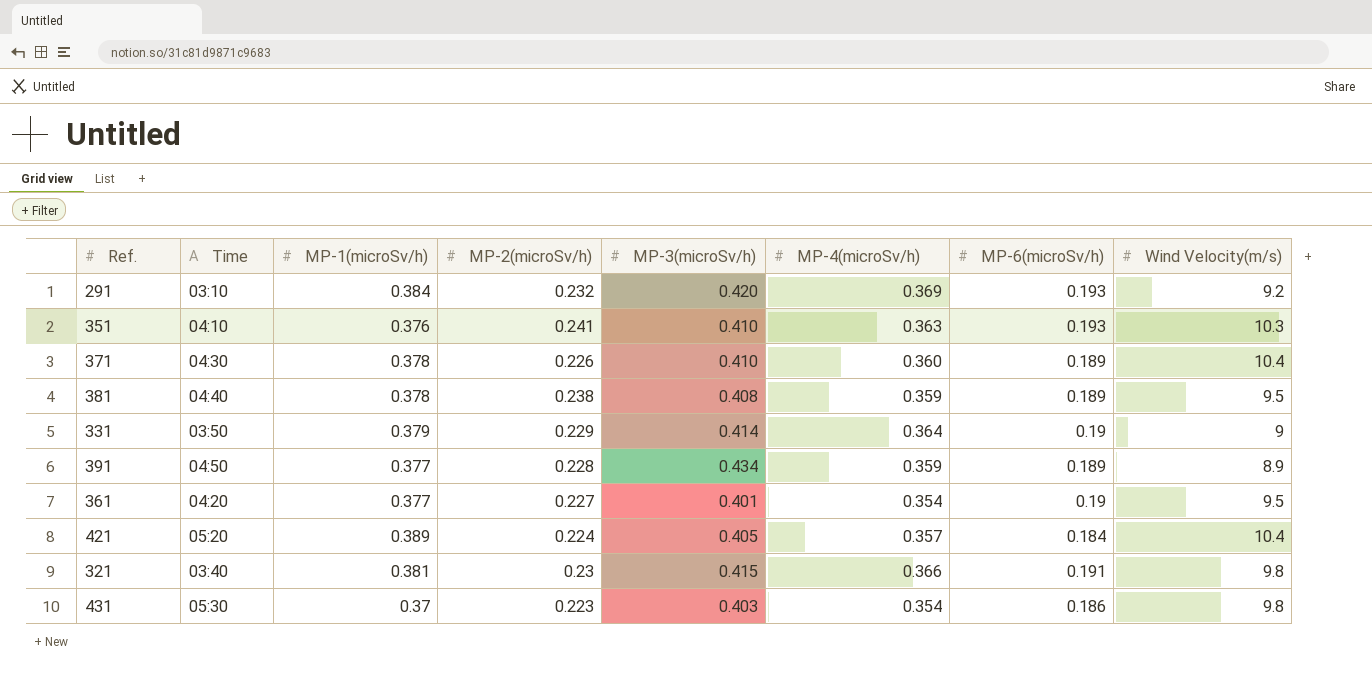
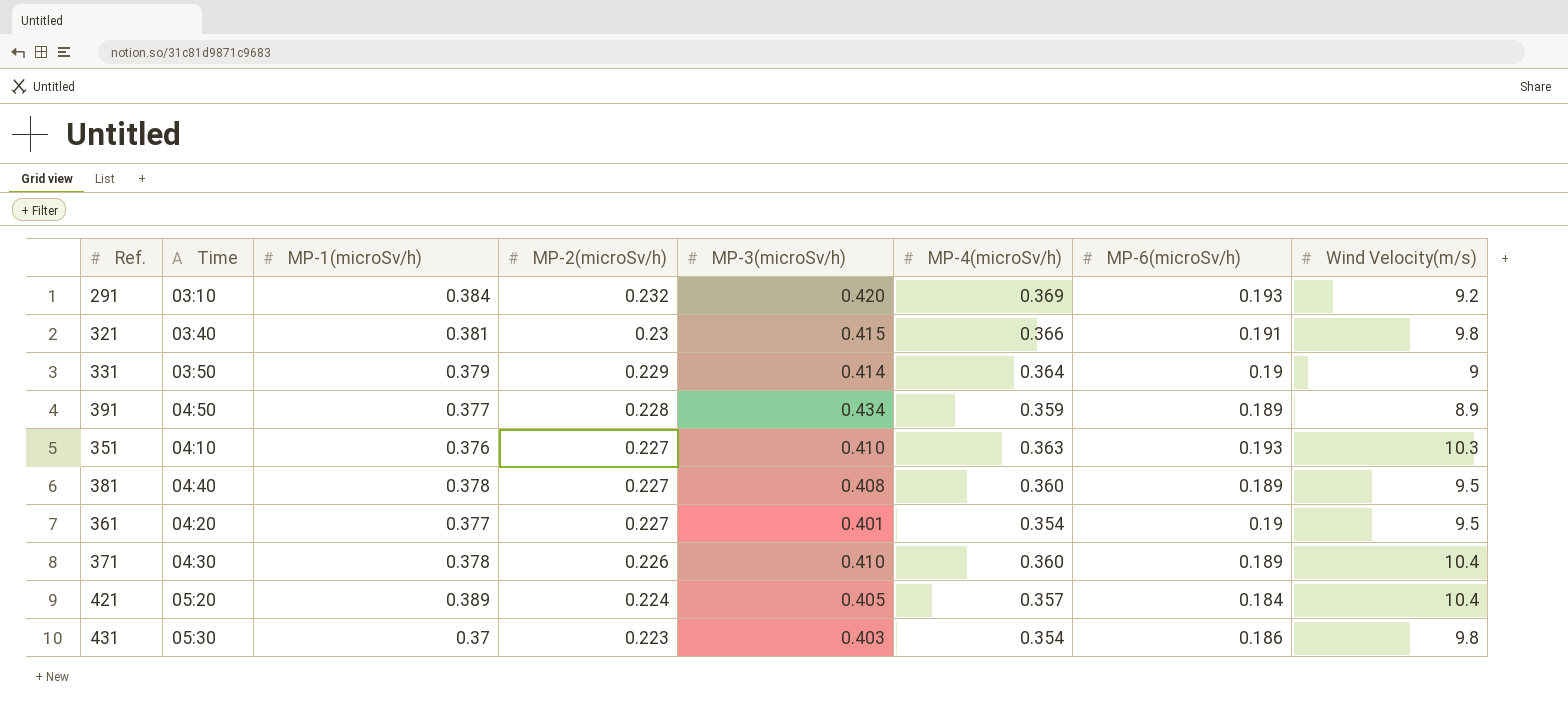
row order: none -> MP-2(microSv/h) descending
351 | MP-2(microSv/h): 0.241 -> 0.227
381 | MP-2(microSv/h): 0.238 -> 0.227
381 | MP-4(microSv/h): 0.359 -> 0.360

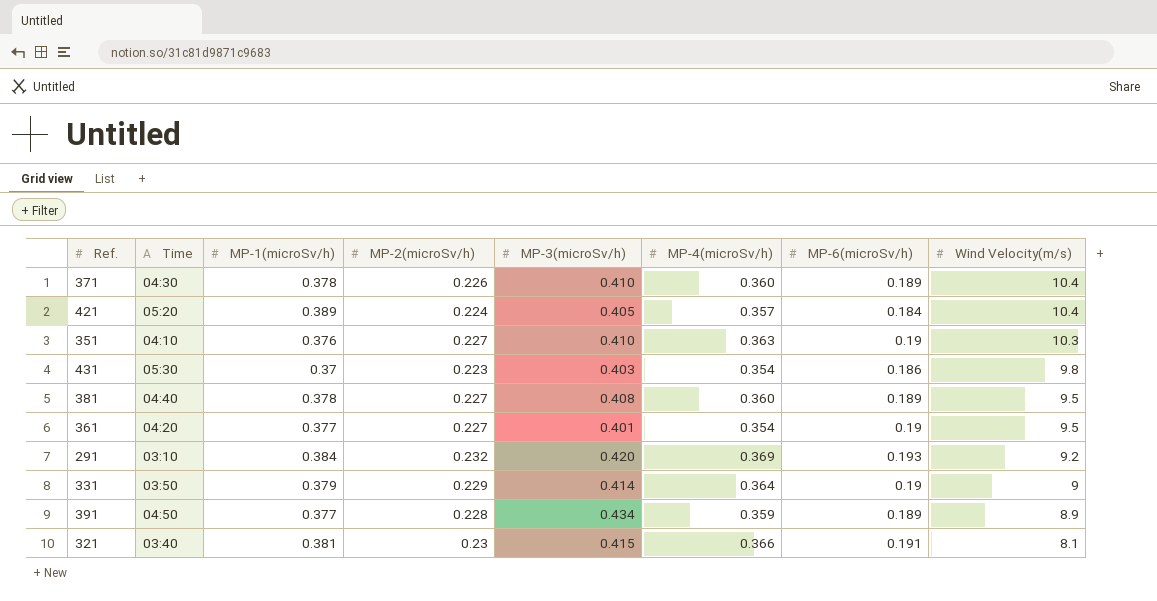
row order: MP-2(microSv/h) descending -> Wind Velocity(m/s) descending
351 | MP-6(microSv/h): 0.193 -> 0.19
321 | Wind Velocity(m/s): 9.8 -> 8.1

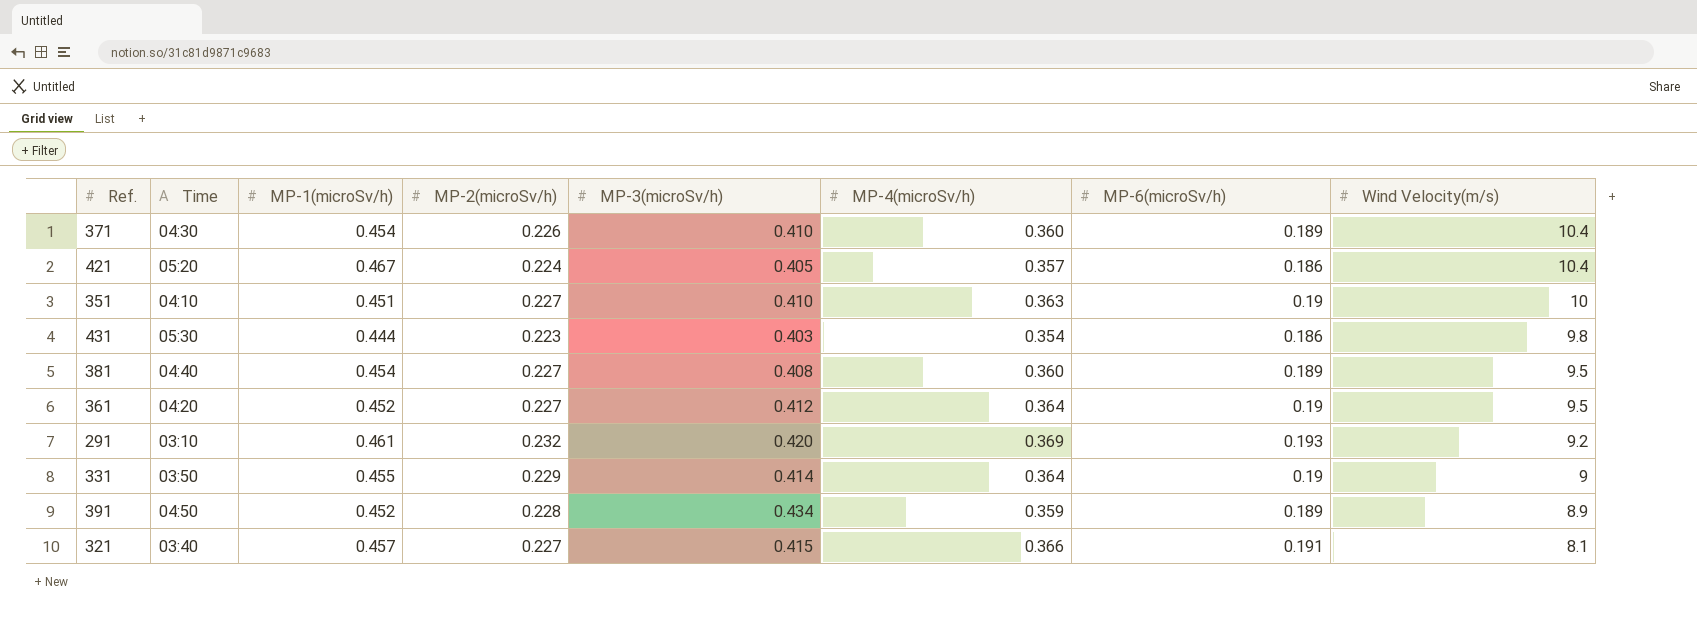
371 | MP-1(microSv/h): 0.378 -> 0.454
421 | MP-1(microSv/h): 0.389 -> 0.467
421 | MP-6(microSv/h): 0.184 -> 0.186
351 | MP-1(microSv/h): 0.376 -> 0.451
351 | Wind Velocity(m/s): 10.3 -> 10
431 | MP-1(microSv/h): 0.37 -> 0.444
381 | MP-1(microSv/h): 0.378 -> 0.454
361 | MP-1(microSv/h): 0.377 -> 0.452
361 | MP-3(microSv/h): 0.401 -> 0.412
361 | MP-4(microSv/h): 0.354 -> 0.364
291 | MP-1(microSv/h): 0.384 -> 0.461
331 | MP-1(microSv/h): 0.379 -> 0.455
391 | MP-1(microSv/h): 0.377 -> 0.452
321 | MP-1(microSv/h): 0.381 -> 0.457
321 | MP-2(microSv/h): 0.23 -> 0.227

